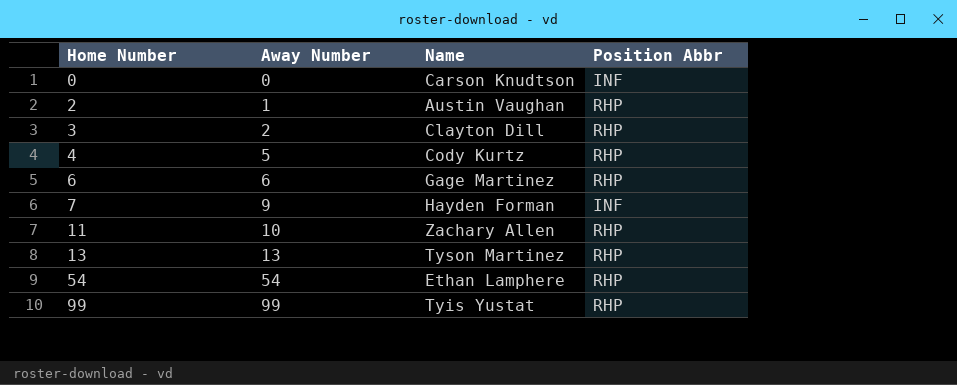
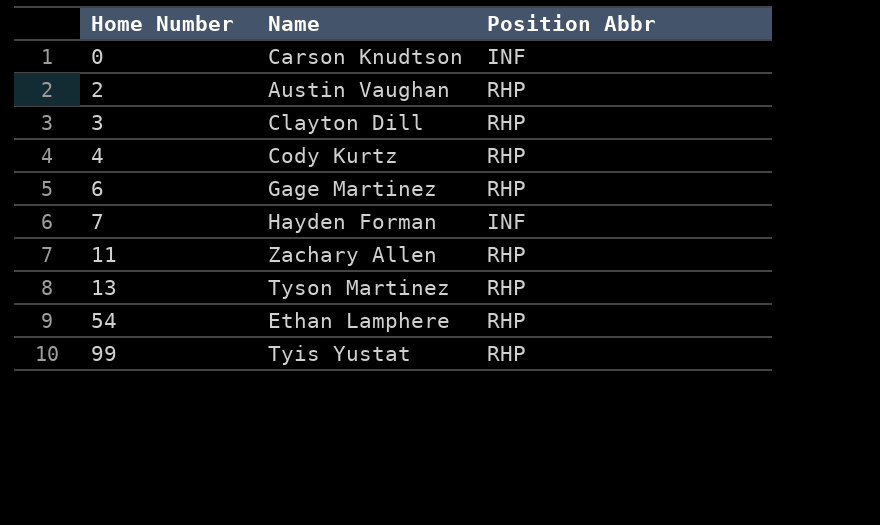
column Away Number | position: 2 -> none

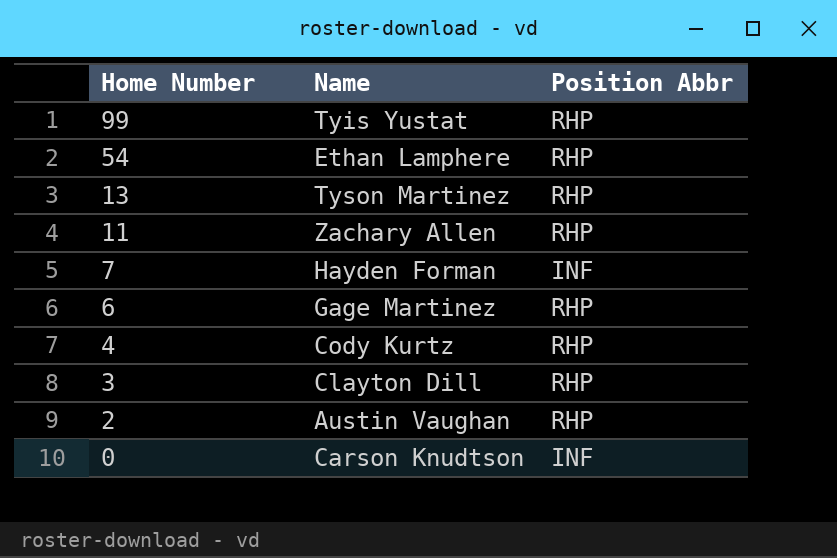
row order: Home Number ascending -> Home Number descending

